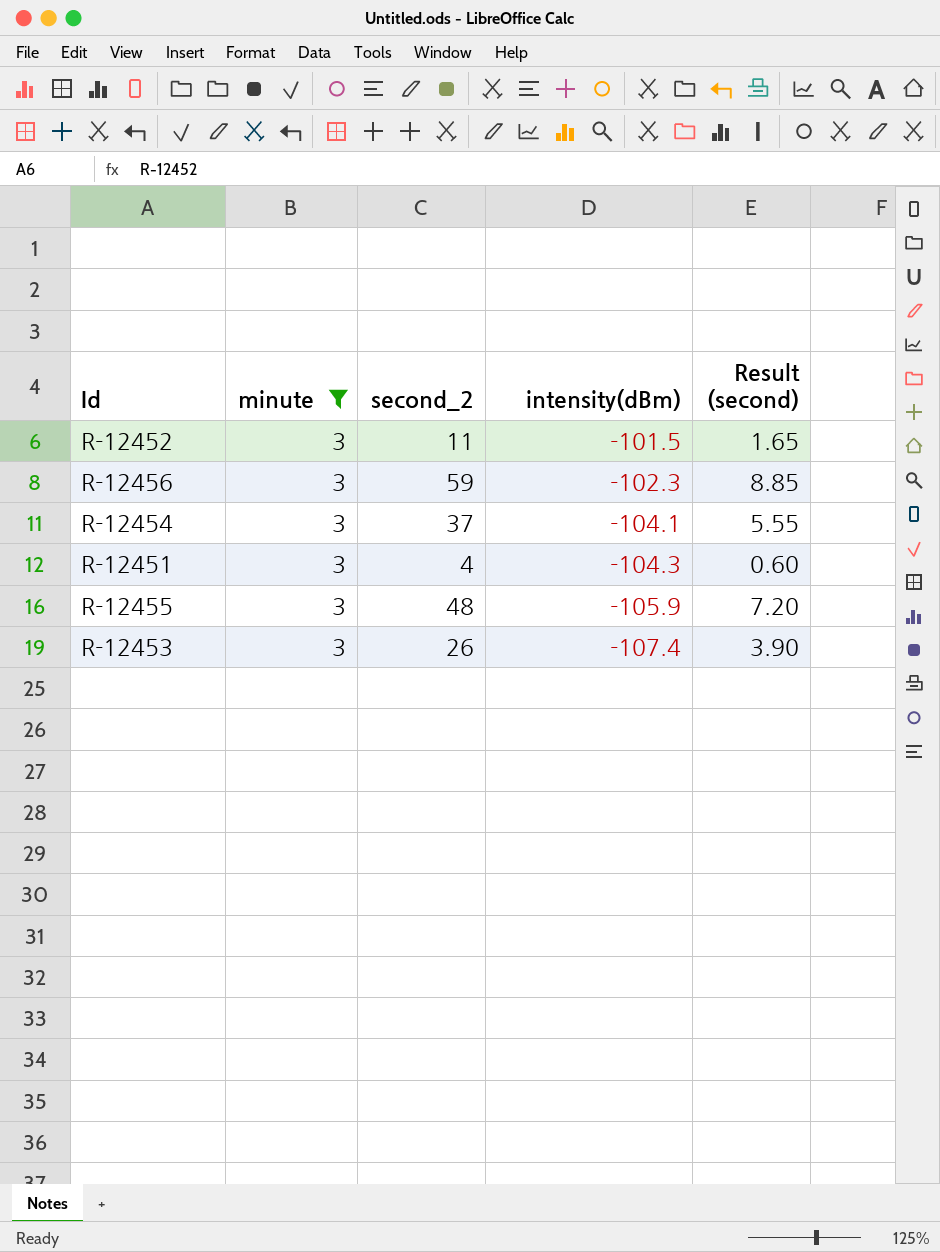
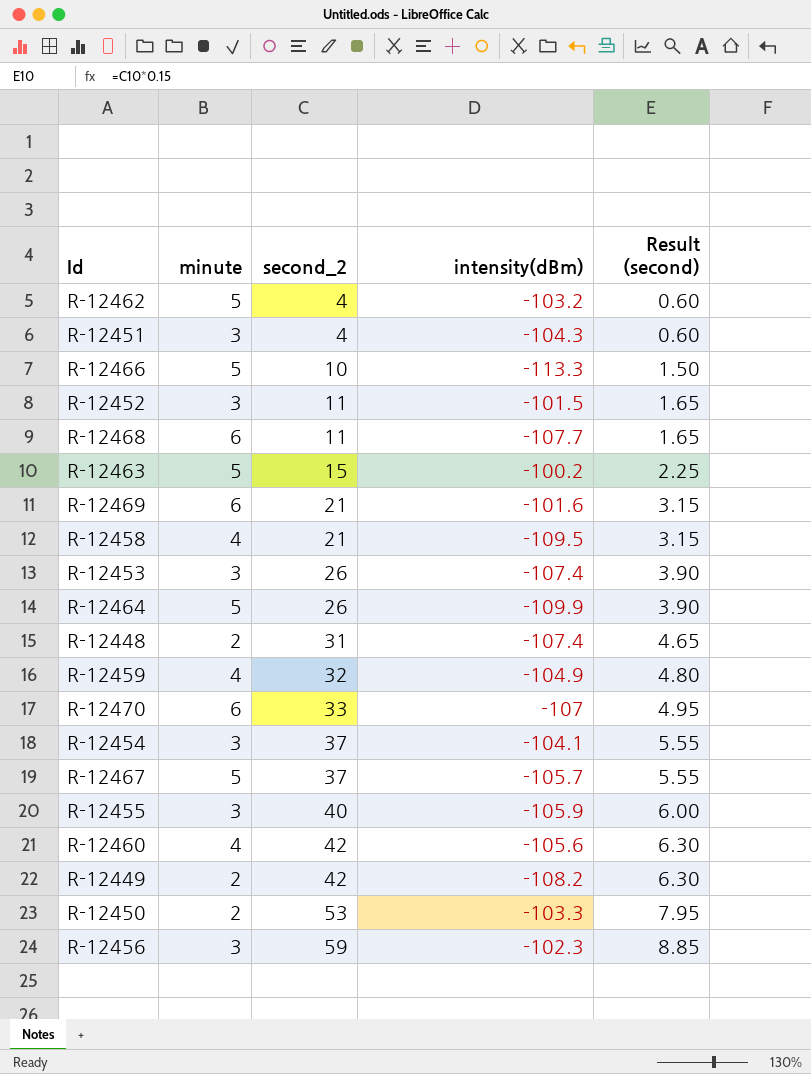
filter: minute = 3 -> none
row order: intensity(dBm) descending -> second_2 ascending
R-12455 | second_2: 48 -> 40
R-12455 | Result (second): 7.20 -> 6.00

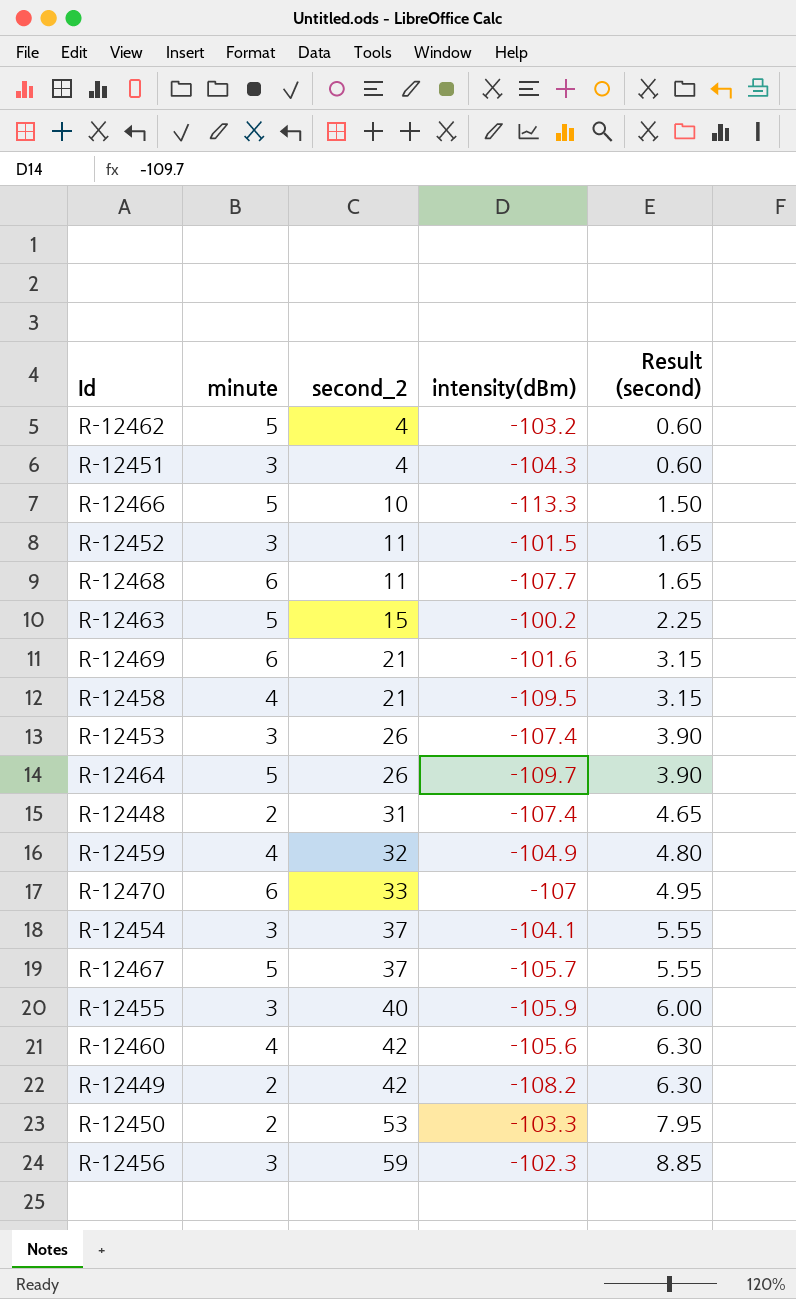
R-12464 | intensity(dBm): -109.9 -> -109.7

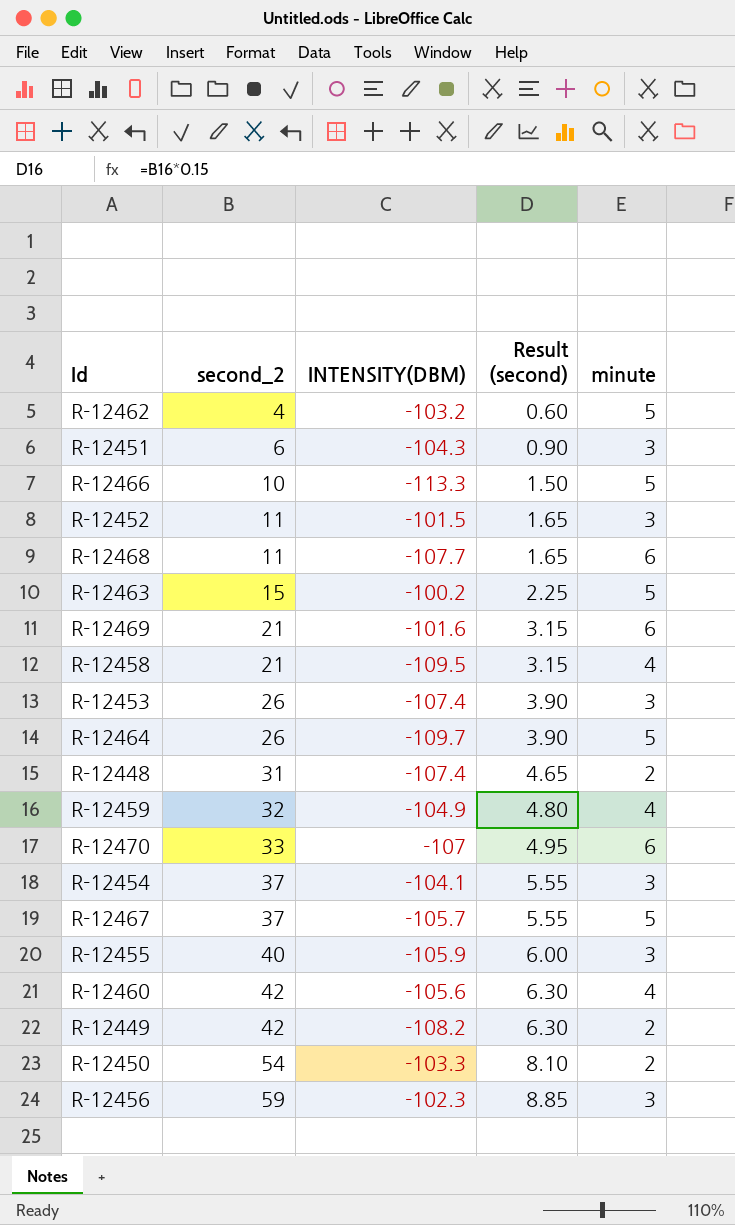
column name: intensity(dBm) -> INTENSITY(DBM)
column minute | position: 2 -> 5
R-12451 | second_2: 4 -> 6
R-12451 | Result (second): 0.60 -> 0.90
R-12450 | second_2: 53 -> 54
R-12450 | Result (second): 7.95 -> 8.10

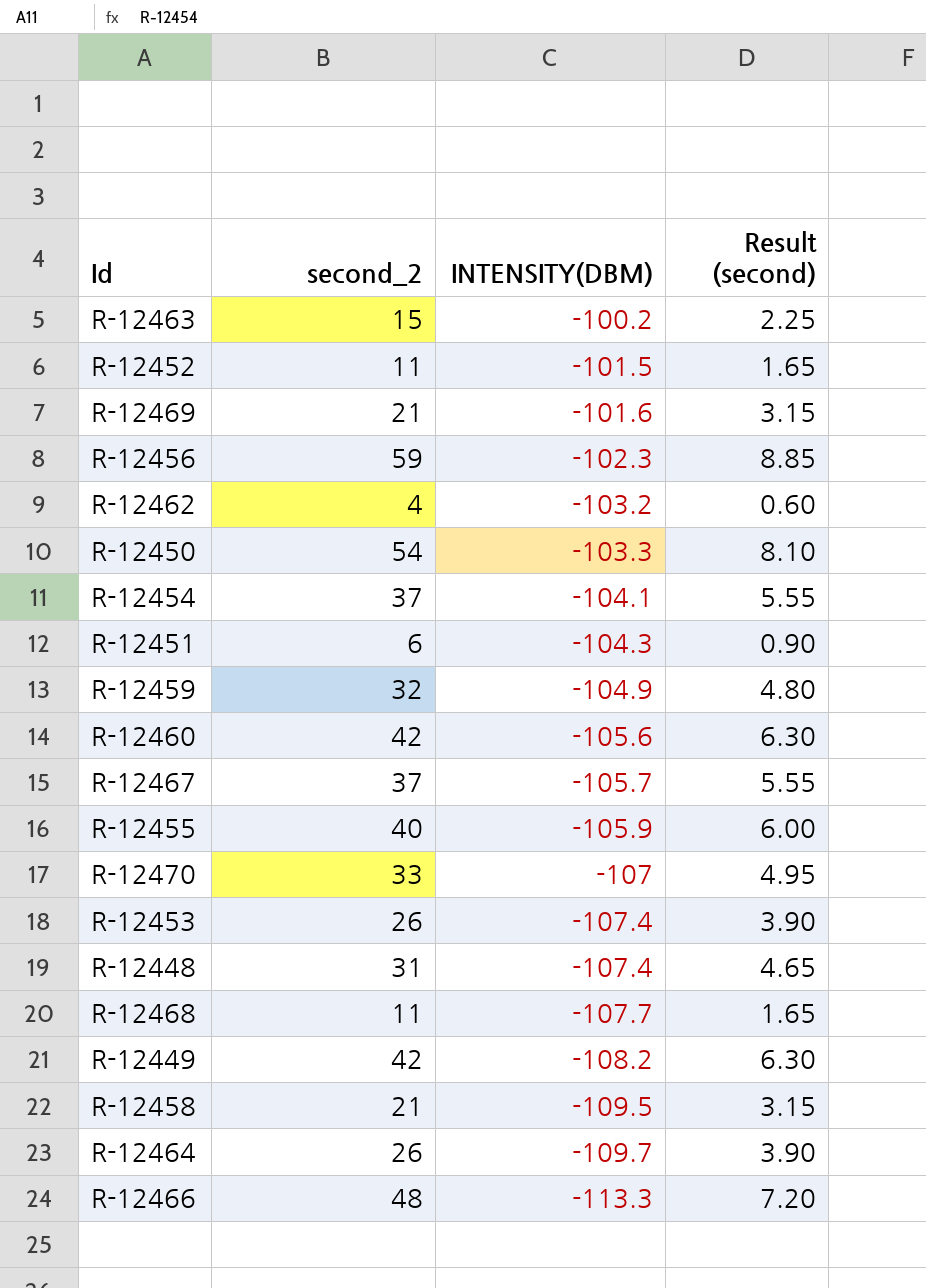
row order: second_2 ascending -> INTENSITY(DBM) descending
column minute | position: 5 -> none
R-12466 | second_2: 10 -> 48
R-12466 | Result (second): 1.50 -> 7.20

